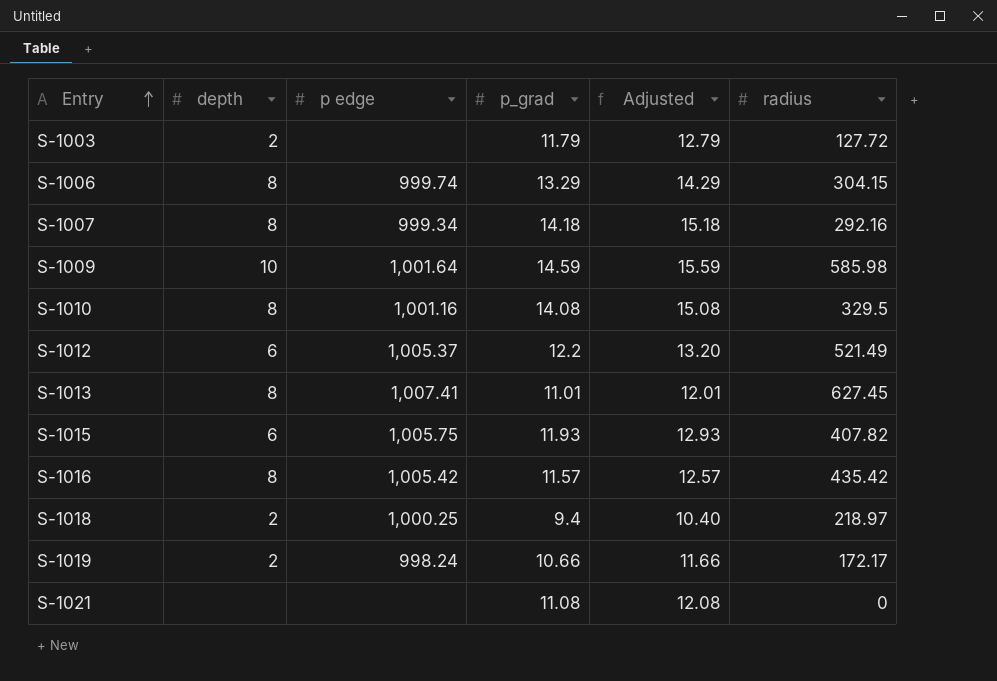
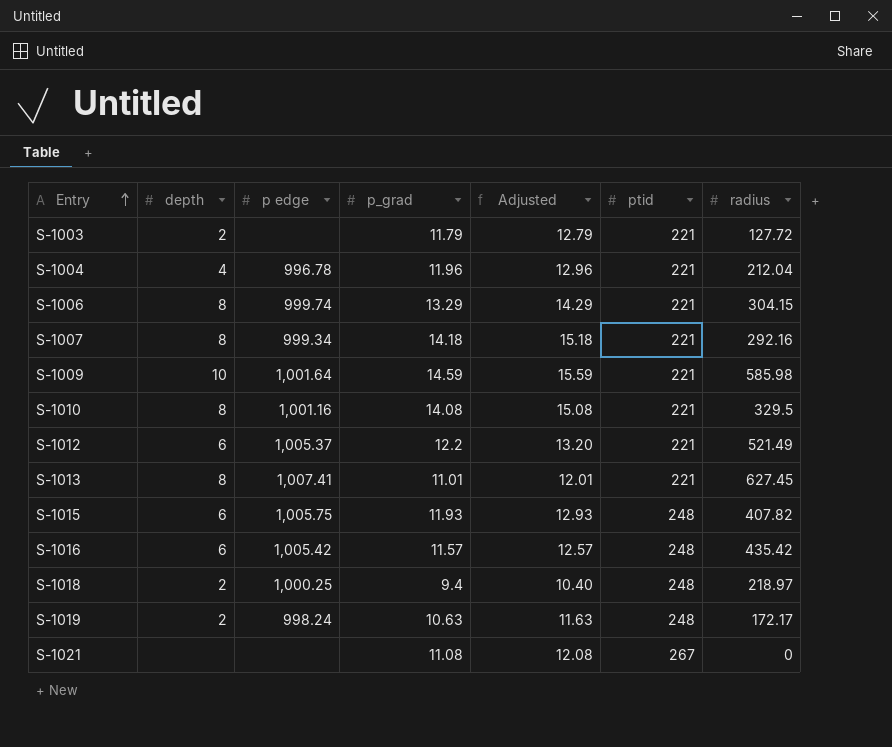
column ptid | position: none -> 6
row S-1004: none -> 4 | 996.78 | 11.96 | 12.96 | 221 | 212.04
S-1016 | depth: 8 -> 6
S-1019 | p_grad: 10.66 -> 10.63
S-1019 | Adjusted: 11.66 -> 11.63

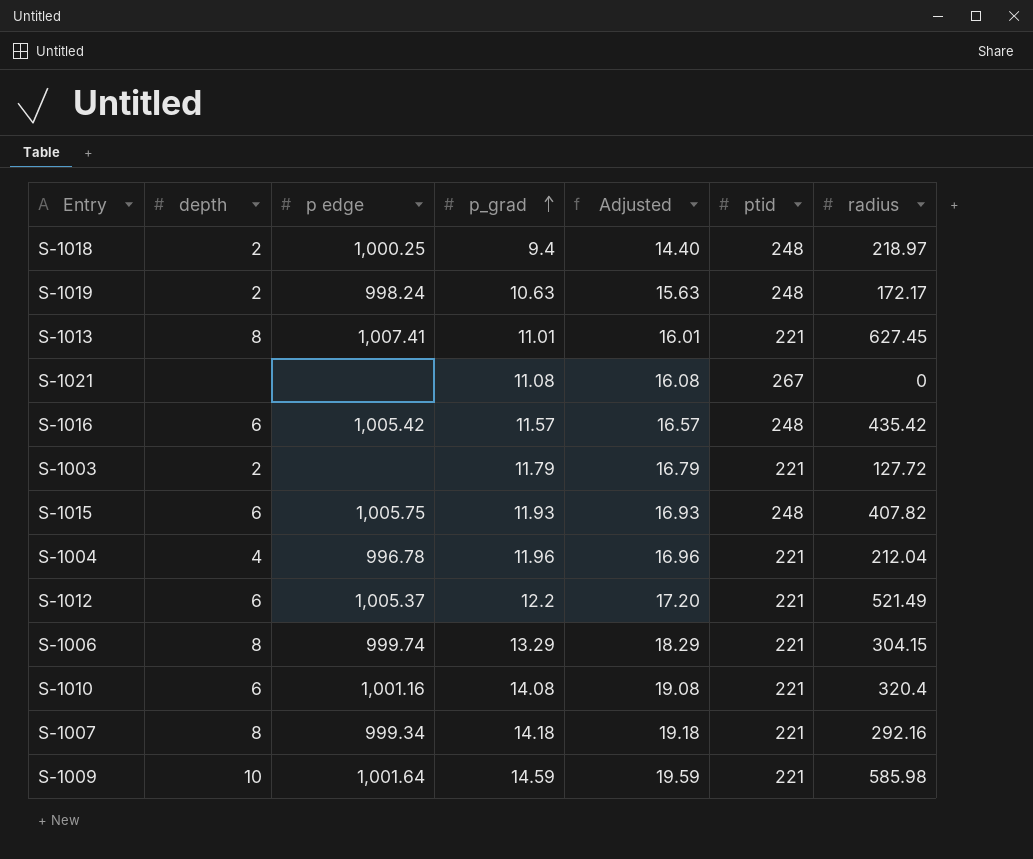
row order: Entry ascending -> p_grad ascending
column Adjusted | formula: [p_grad] + 1 -> [p_grad] + 5
S-1010 | depth: 8 -> 6
S-1010 | radius: 329.5 -> 320.4

